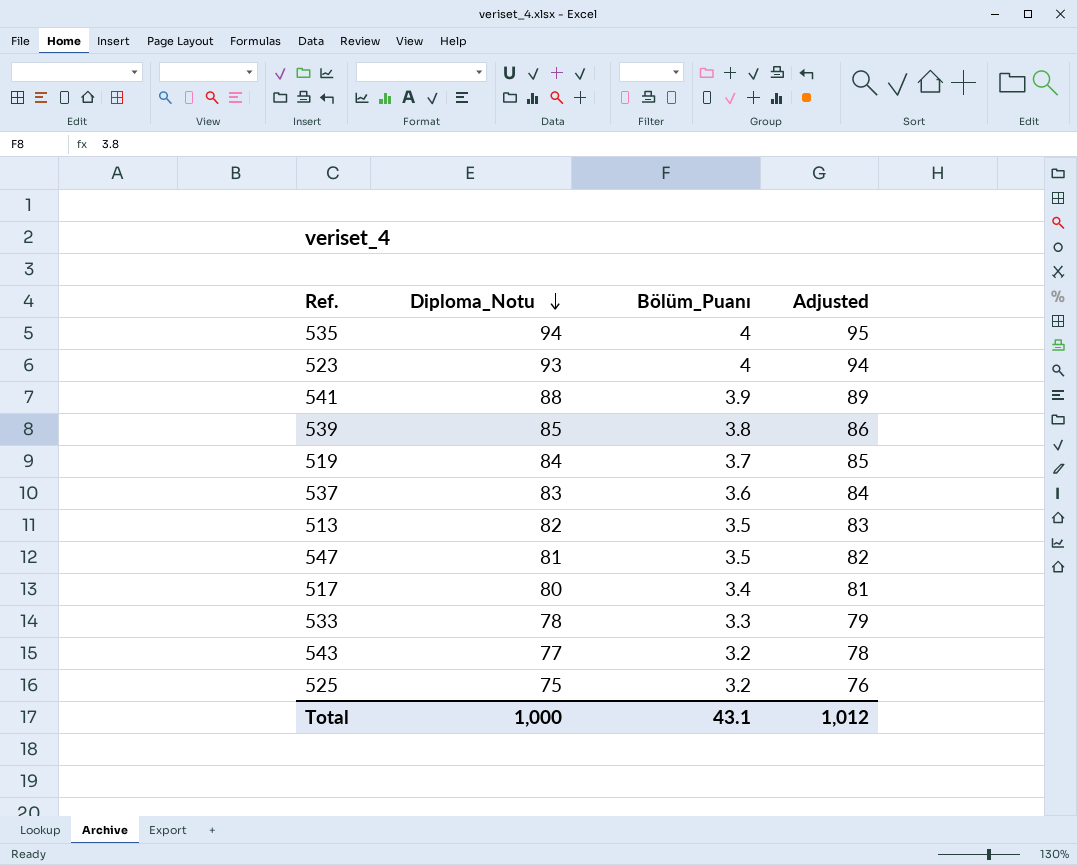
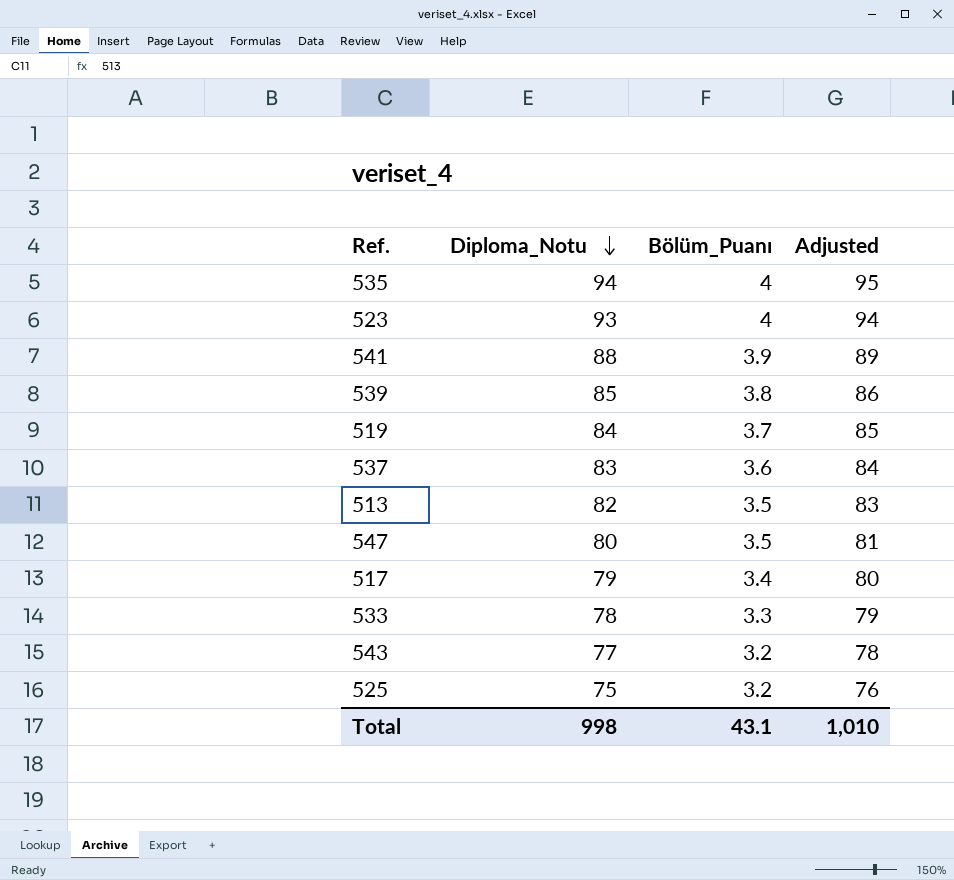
547 | Diploma_Notu: 81 -> 80
547 | Adjusted: 82 -> 81
517 | Diploma_Notu: 80 -> 79
517 | Adjusted: 81 -> 80
Total | Diploma_Notu: 1,000 -> 998
Total | Adjusted: 1,012 -> 1,010

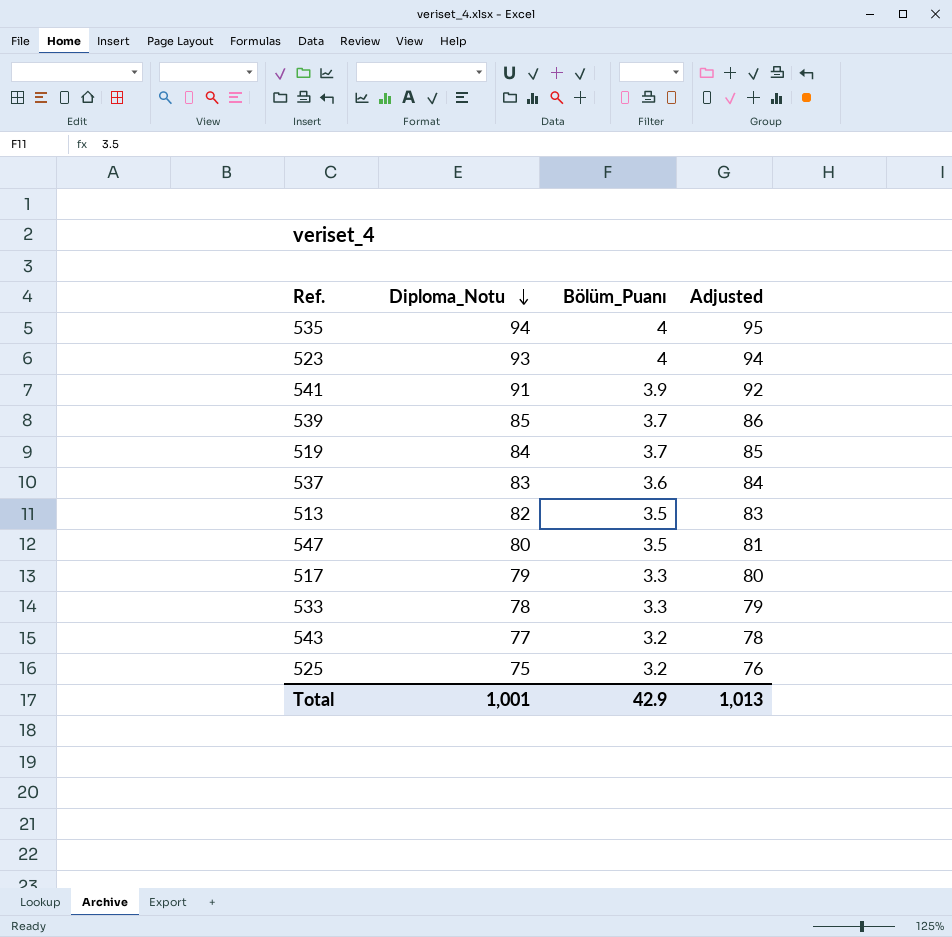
541 | Diploma_Notu: 88 -> 91
541 | Adjusted: 89 -> 92
539 | Bölüm_Puanı: 3.8 -> 3.7
517 | Bölüm_Puanı: 3.4 -> 3.3
Total | Diploma_Notu: 998 -> 1,001
Total | Bölüm_Puanı: 43.1 -> 42.9
Total | Adjusted: 1,010 -> 1,013

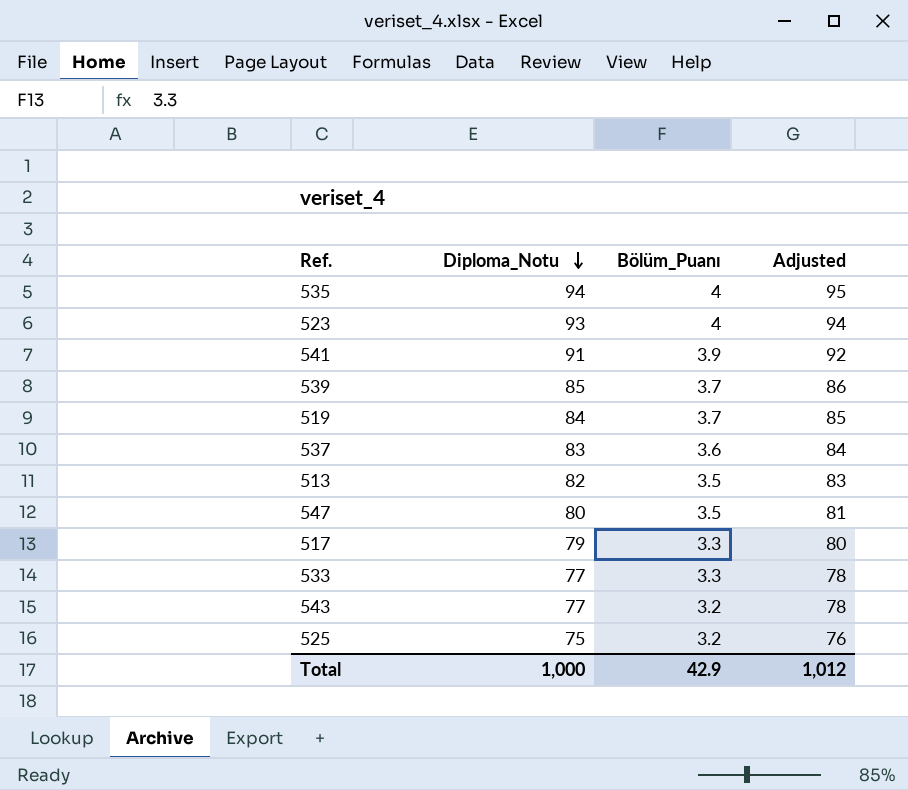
533 | Diploma_Notu: 78 -> 77
533 | Adjusted: 79 -> 78
Total | Diploma_Notu: 1,001 -> 1,000
Total | Adjusted: 1,013 -> 1,012

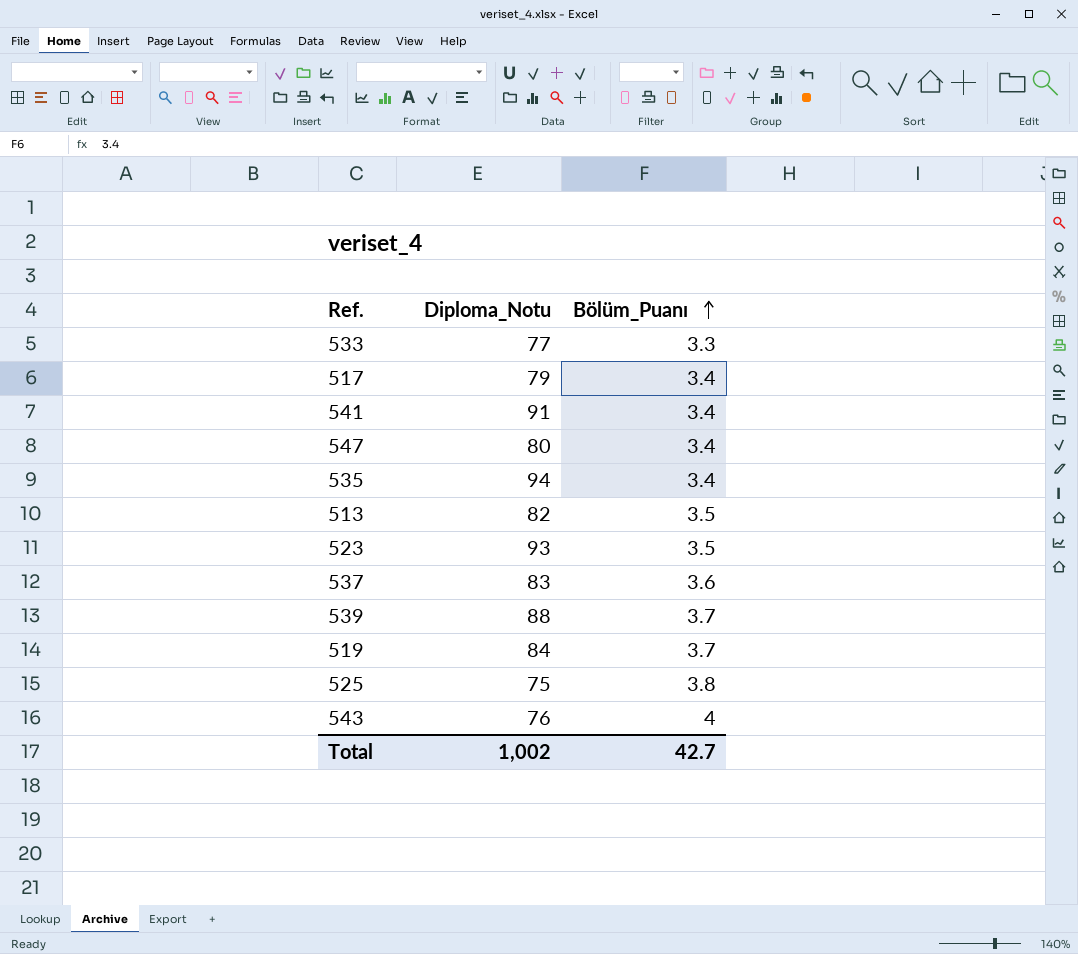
row order: Diploma_Notu descending -> Bölüm_Puanı ascending
column Adjusted | formula: [Diploma_Notu] + 1 -> none
517 | Bölüm_Puanı: 3.3 -> 3.4
541 | Bölüm_Puanı: 3.9 -> 3.4
547 | Bölüm_Puanı: 3.5 -> 3.4
535 | Bölüm_Puanı: 4 -> 3.4
523 | Bölüm_Puanı: 4 -> 3.5
539 | Diploma_Notu: 85 -> 88
525 | Bölüm_Puanı: 3.2 -> 3.8
543 | Diploma_Notu: 77 -> 76
543 | Bölüm_Puanı: 3.2 -> 4
Total | Diploma_Notu: 1,000 -> 1,002
Total | Bölüm_Puanı: 42.9 -> 42.7

